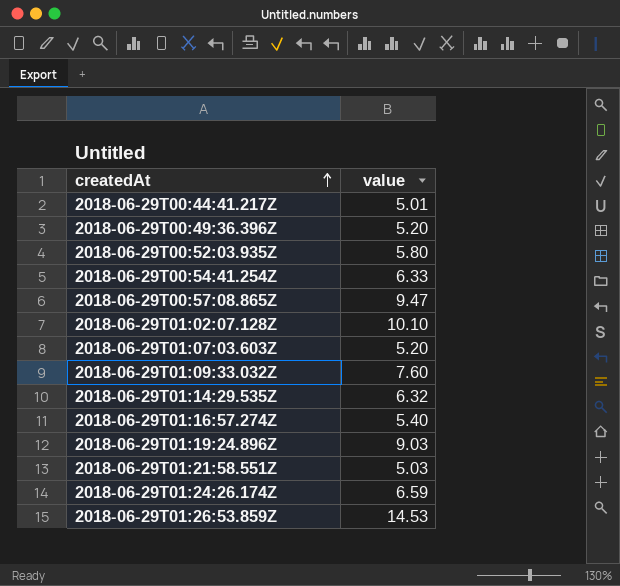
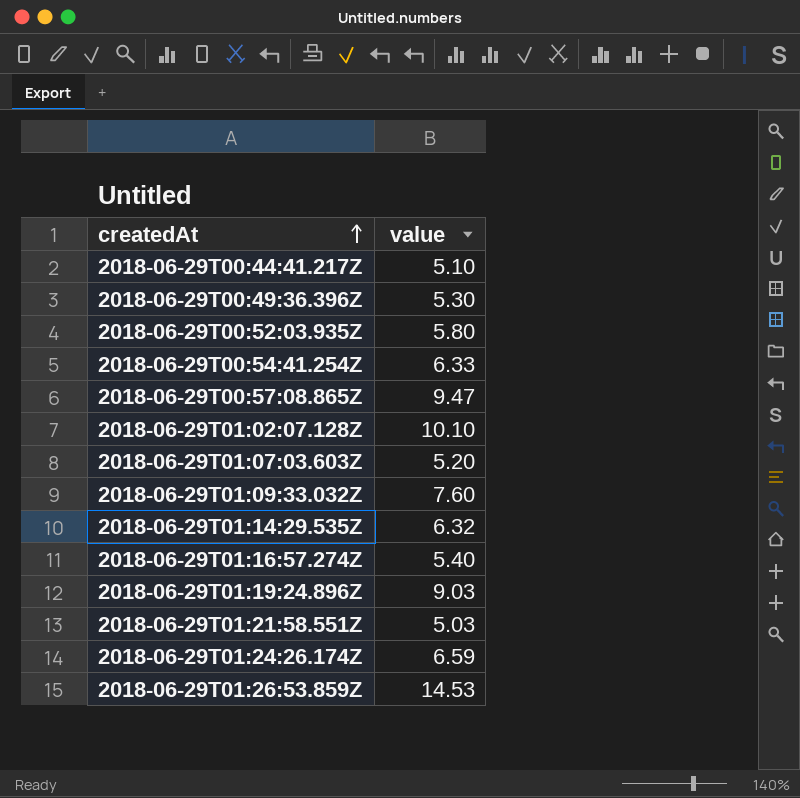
2018-06-29T00:44:41.217Z | value: 5.01 -> 5.10
2018-06-29T00:49:36.396Z | value: 5.20 -> 5.30

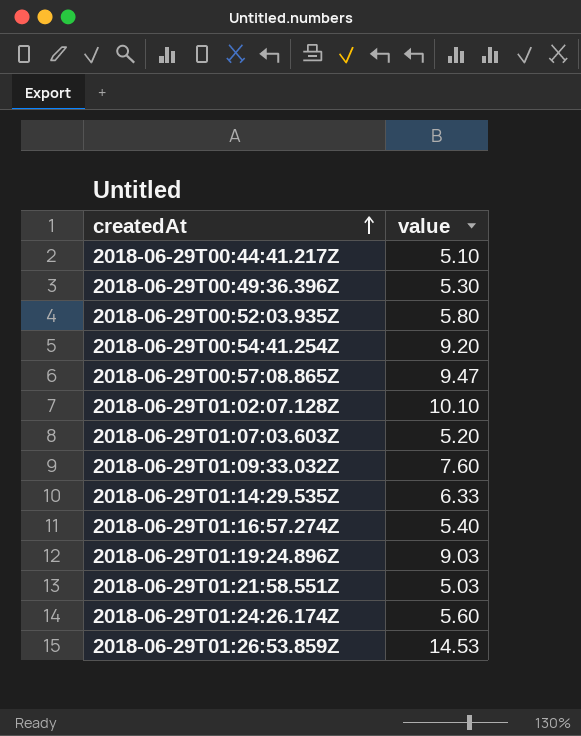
2018-06-29T00:54:41.254Z | value: 6.33 -> 9.20
2018-06-29T01:14:29.535Z | value: 6.32 -> 6.33
2018-06-29T01:24:26.174Z | value: 6.59 -> 5.60

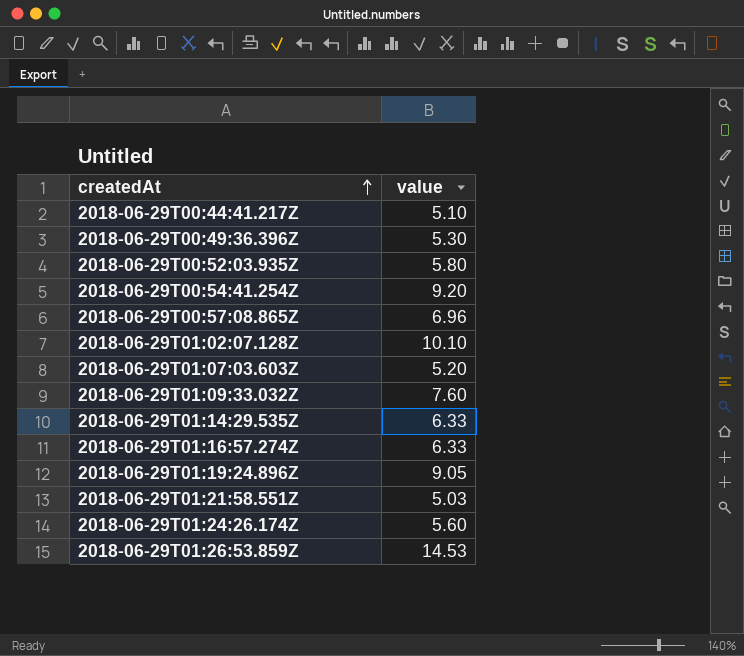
2018-06-29T00:57:08.865Z | value: 9.47 -> 6.96
2018-06-29T01:16:57.274Z | value: 5.40 -> 6.33
2018-06-29T01:19:24.896Z | value: 9.03 -> 9.05

